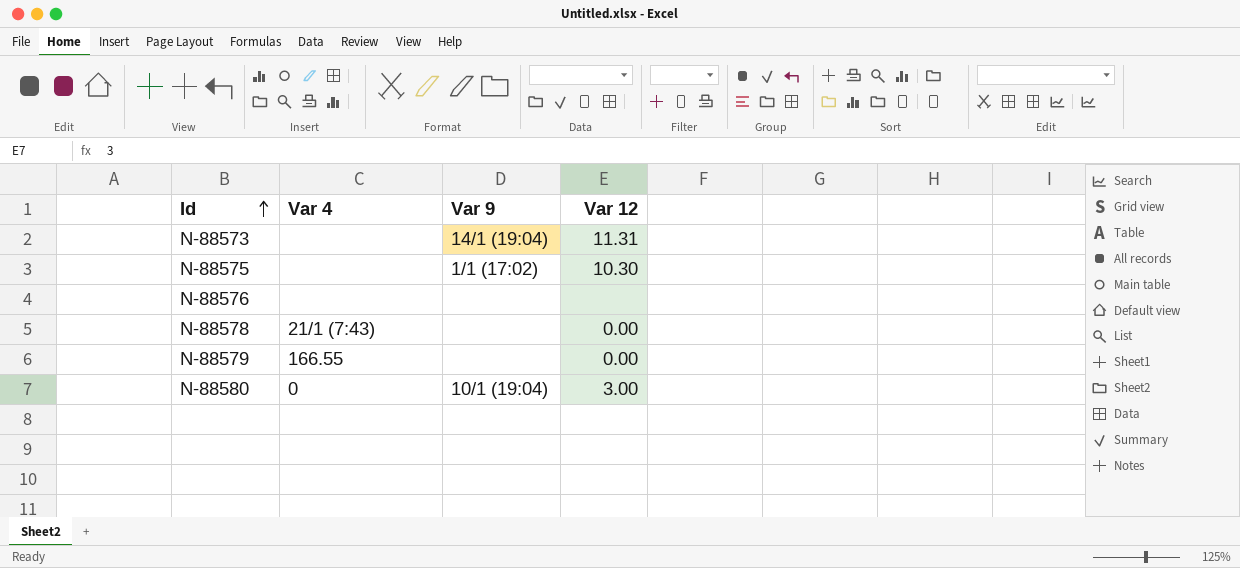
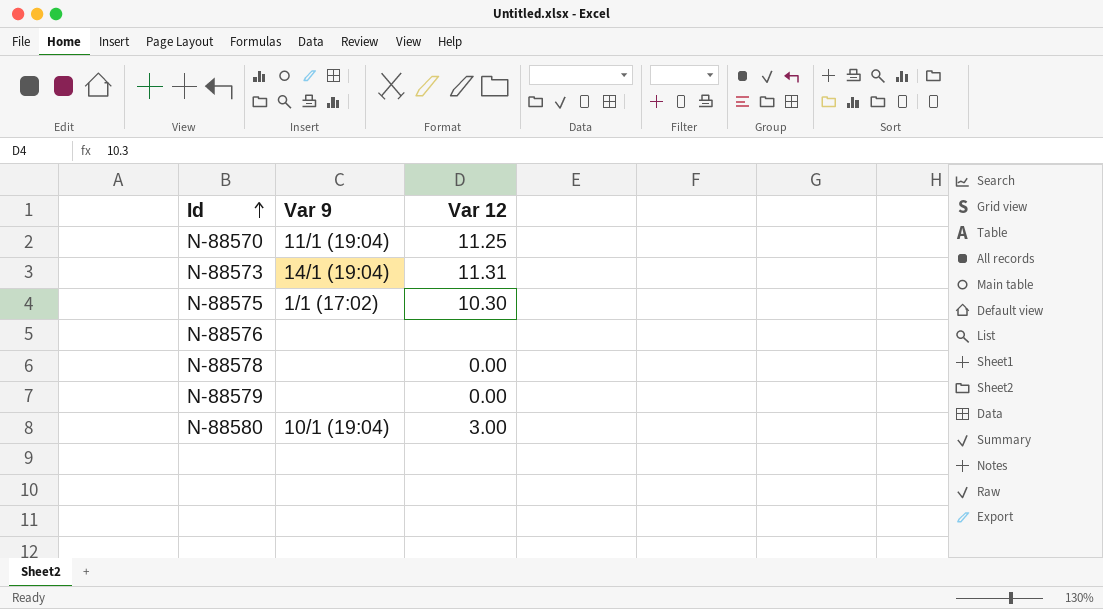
column Var 4 | position: 2 -> none
row N-88570: none -> 11/1 (19:04) | 11.25

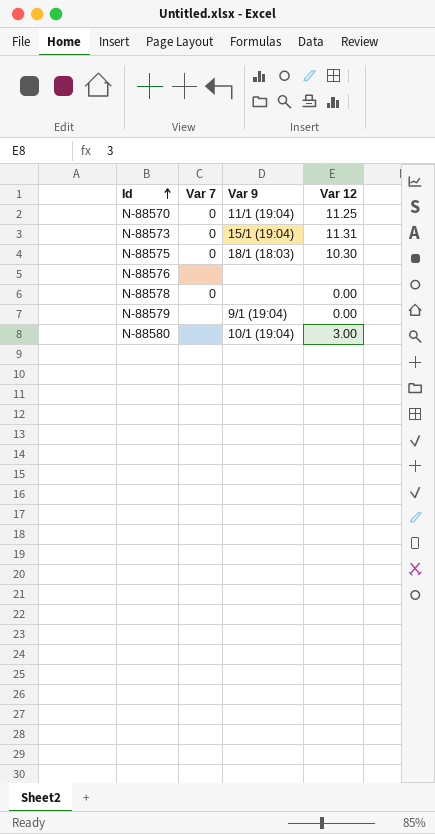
column Var 7 | position: none -> 2
N-88573 | Var 9: 14/1 (19:04) -> 15/1 (19:04)
N-88575 | Var 9: 1/1 (17:02) -> 18/1 (18:03)
N-88579 | Var 9: none -> 9/1 (19:04)

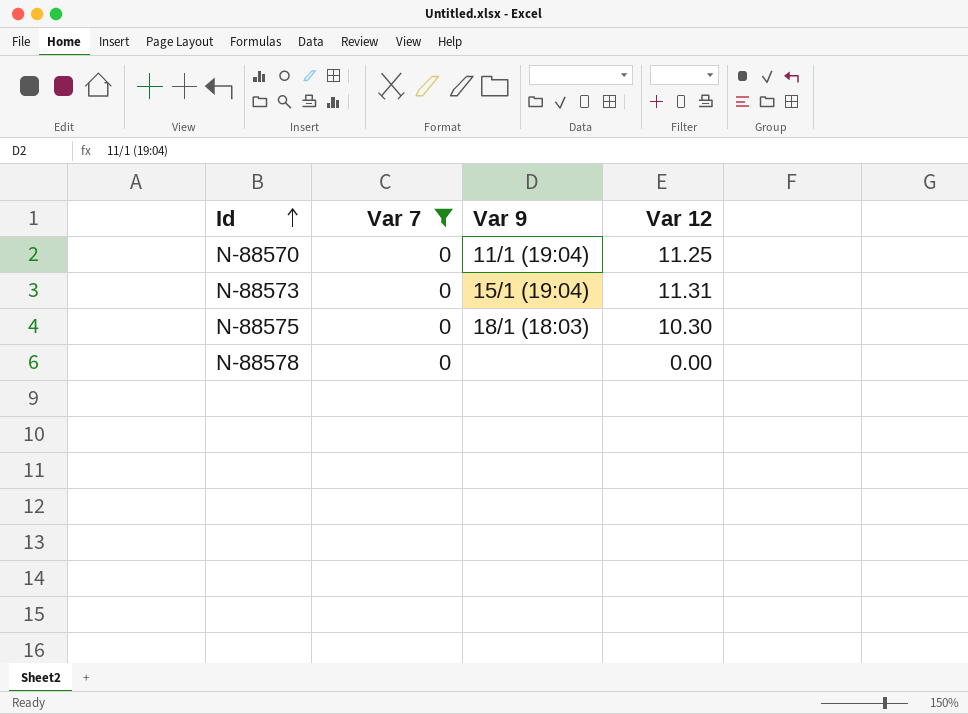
filter: none -> Var 7 = 0

